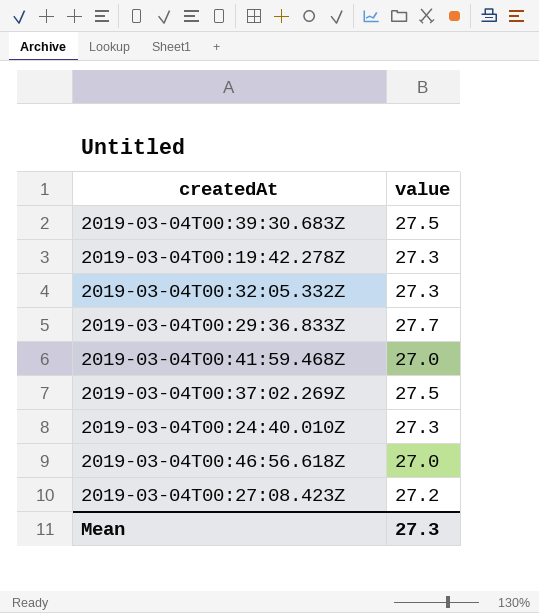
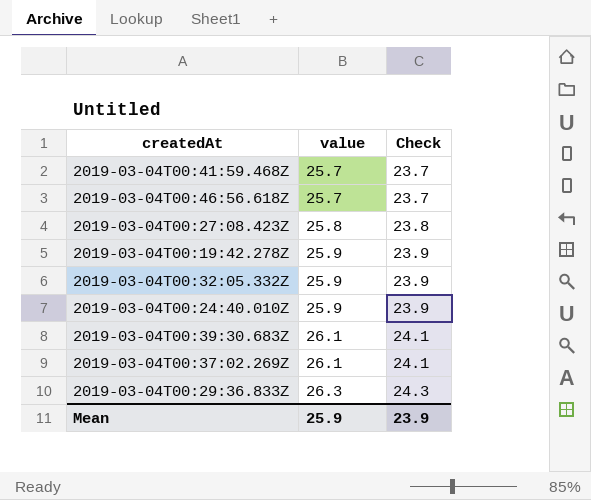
row order: none -> value ascending
column Check | formula: none -> [value] - 2
2019-03-04T00:41:59.468Z | value: 27.0 -> 25.7
2019-03-04T00:46:56.618Z | value: 27.0 -> 25.7
2019-03-04T00:27:08.423Z | value: 27.2 -> 25.8
2019-03-04T00:19:42.278Z | value: 27.3 -> 25.9
2019-03-04T00:32:05.332Z | value: 27.3 -> 25.9
2019-03-04T00:24:40.010Z | value: 27.3 -> 25.9
2019-03-04T00:39:30.683Z | value: 27.5 -> 26.1
2019-03-04T00:37:02.269Z | value: 27.5 -> 26.1
2019-03-04T00:29:36.833Z | value: 27.7 -> 26.3
Mean | value: 27.3 -> 25.9

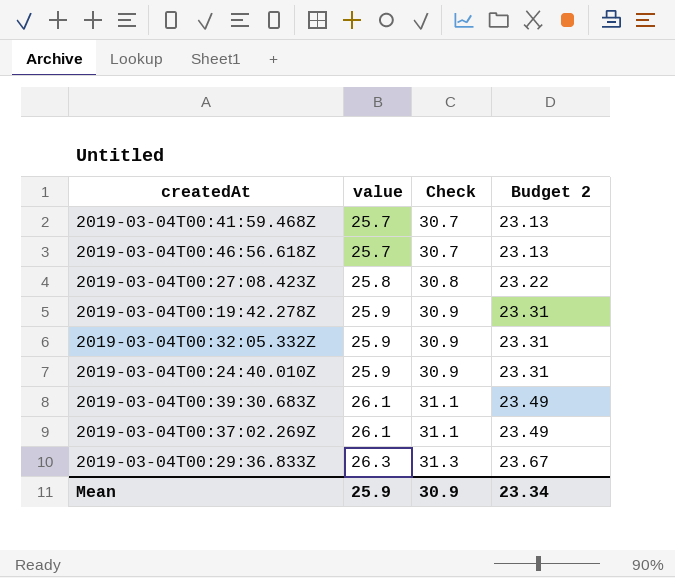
column Check | formula: [value] - 2 -> [value] + 5
column Budget 2 | formula: none -> [value] * 0.9
Mean | Check: 23.9 -> 30.9

